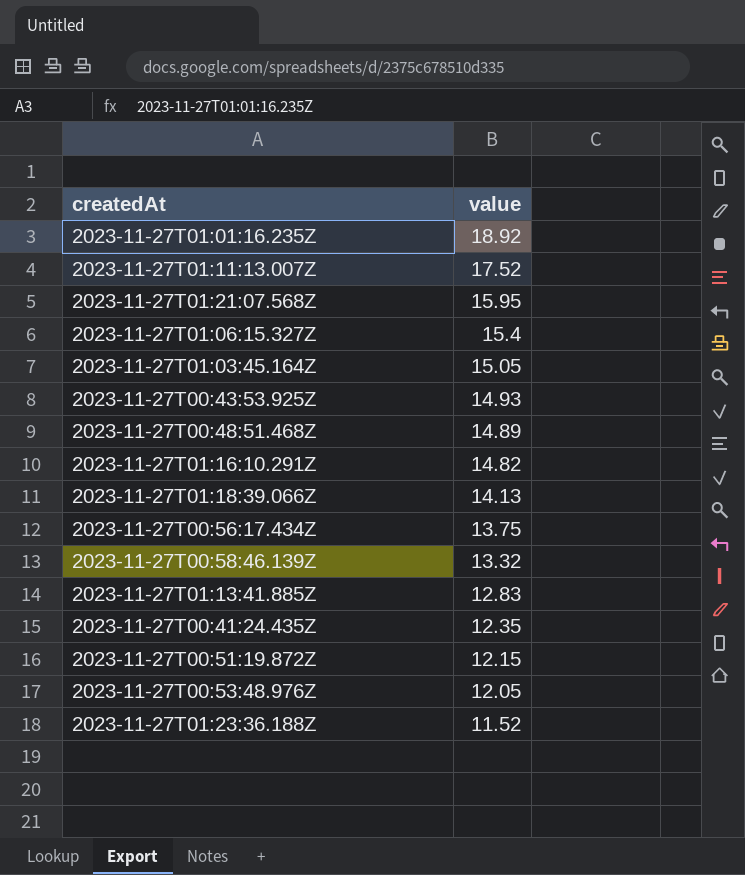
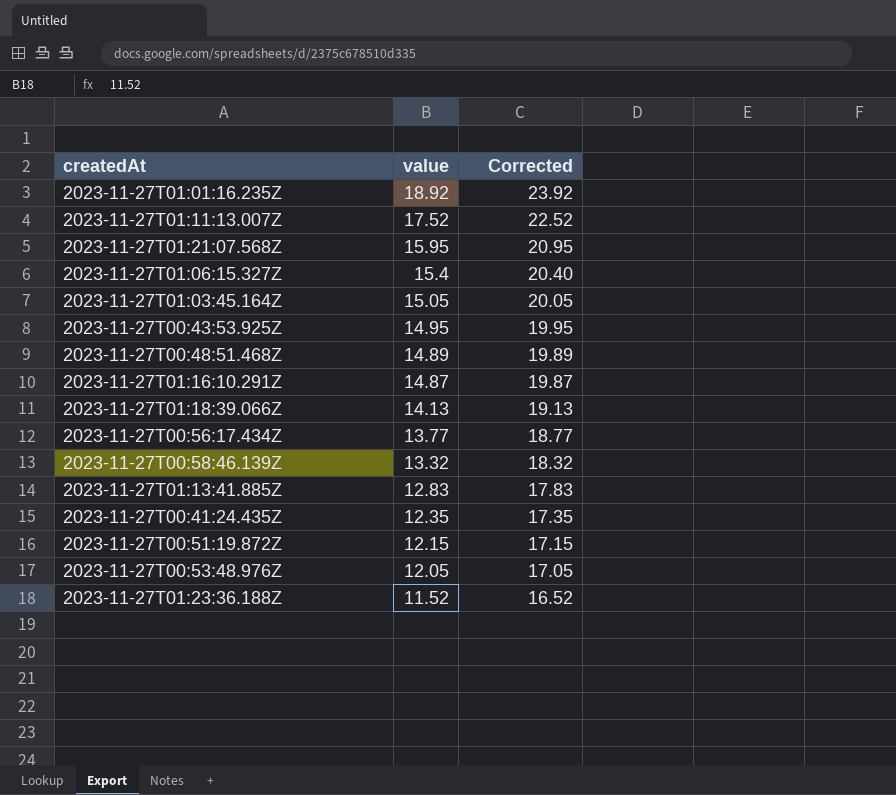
column Corrected | formula: none -> [value] + 5
2023-11-27T00:43:53.925Z | value: 14.93 -> 14.95
2023-11-27T01:16:10.291Z | value: 14.82 -> 14.87
2023-11-27T00:56:17.434Z | value: 13.75 -> 13.77

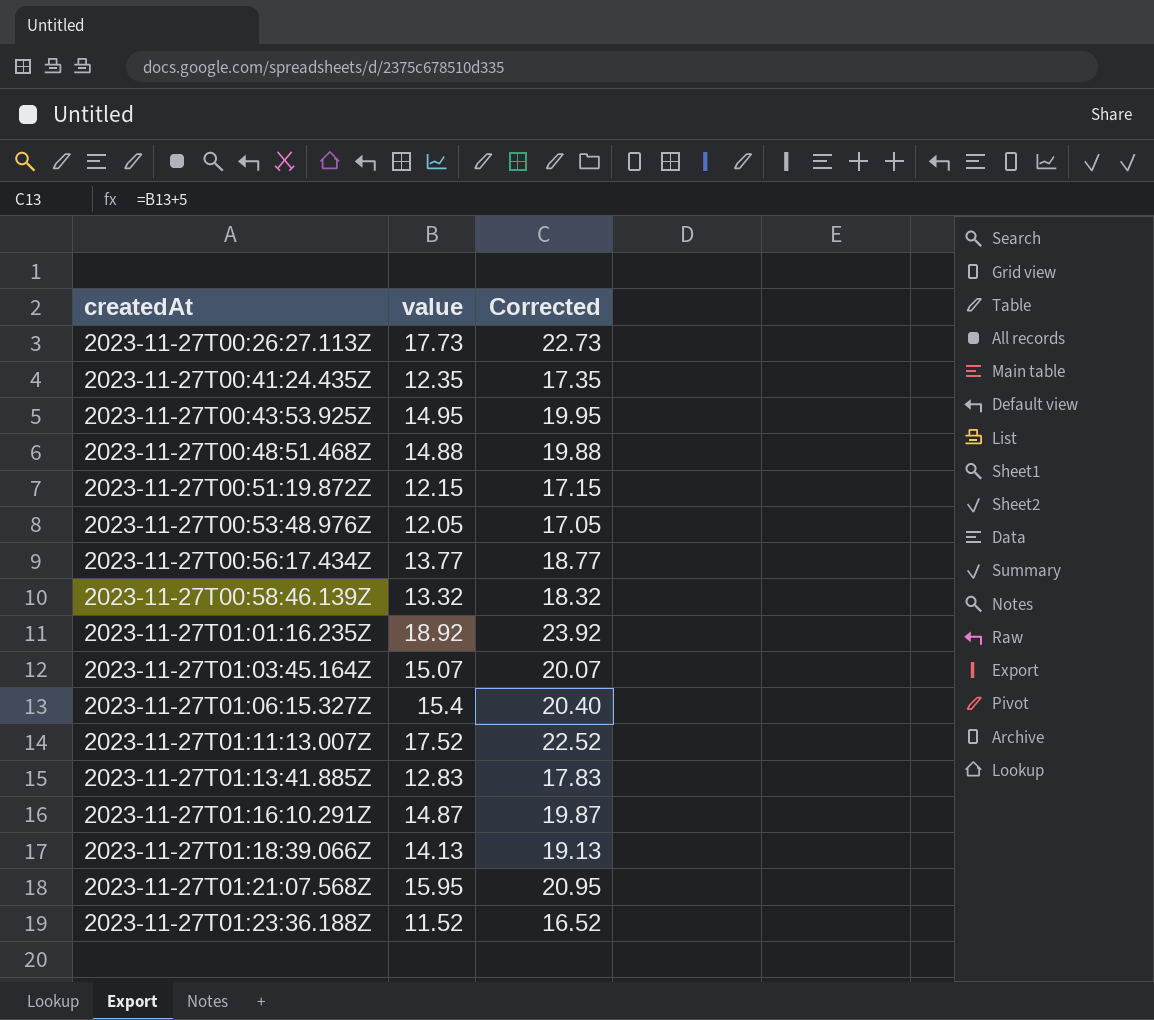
row order: value descending -> createdAt ascending
row 2023-11-27T00:26:27.113Z: none -> 17.73 | 22.73
2023-11-27T00:48:51.468Z | value: 14.89 -> 14.88
2023-11-27T00:48:51.468Z | Corrected: 19.89 -> 19.88
2023-11-27T01:03:45.164Z | value: 15.05 -> 15.07
2023-11-27T01:03:45.164Z | Corrected: 20.05 -> 20.07

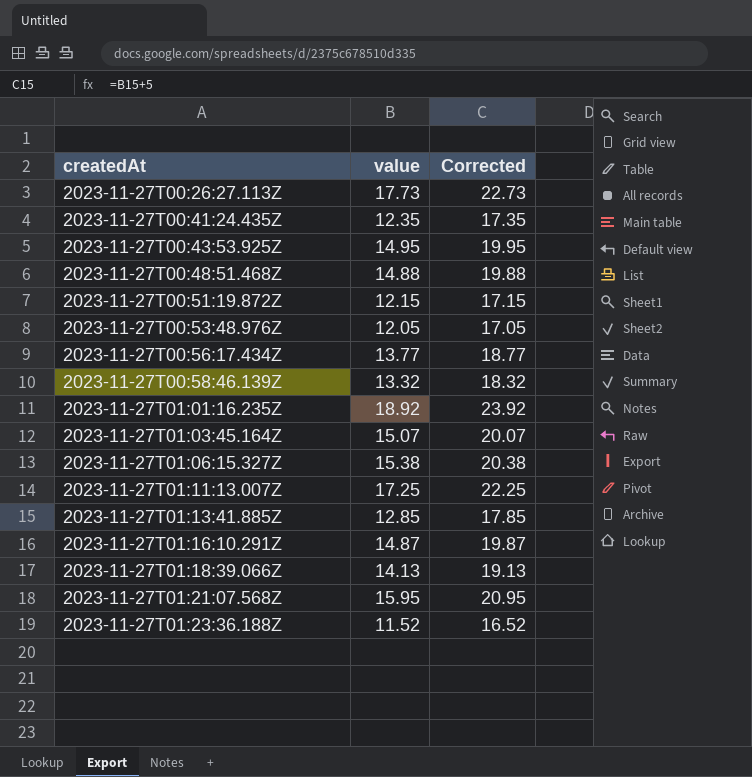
2023-11-27T01:06:15.327Z | value: 15.4 -> 15.38
2023-11-27T01:06:15.327Z | Corrected: 20.40 -> 20.38
2023-11-27T01:11:13.007Z | value: 17.52 -> 17.25
2023-11-27T01:11:13.007Z | Corrected: 22.52 -> 22.25
2023-11-27T01:13:41.885Z | value: 12.83 -> 12.85
2023-11-27T01:13:41.885Z | Corrected: 17.83 -> 17.85

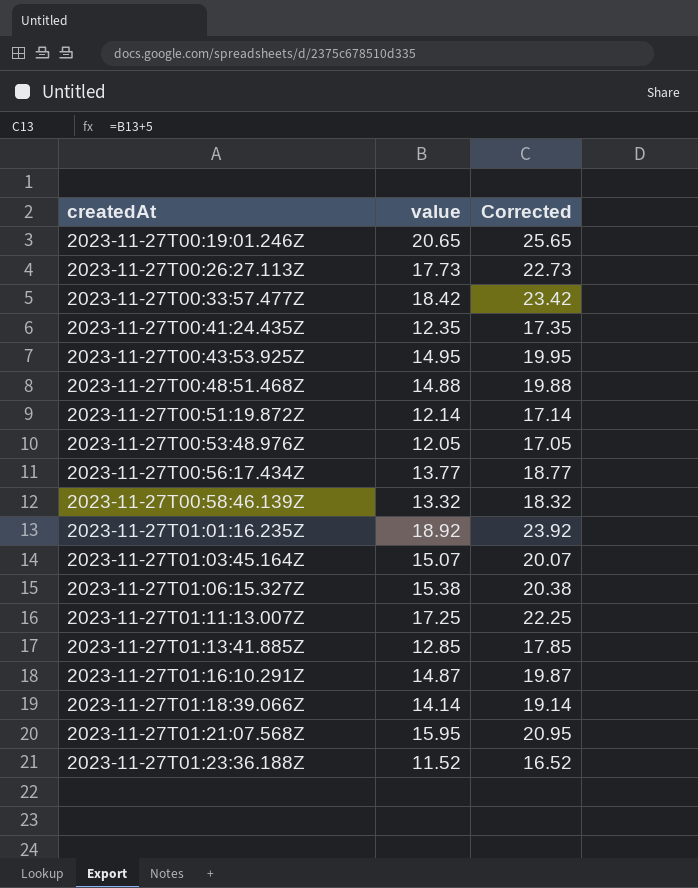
row 2023-11-27T00:19:01.246Z: none -> 20.65 | 25.65
row 2023-11-27T00:33:57.477Z: none -> 18.42 | 23.42
2023-11-27T00:51:19.872Z | value: 12.15 -> 12.14
2023-11-27T00:51:19.872Z | Corrected: 17.15 -> 17.14
2023-11-27T01:18:39.066Z | value: 14.13 -> 14.14
2023-11-27T01:18:39.066Z | Corrected: 19.13 -> 19.14

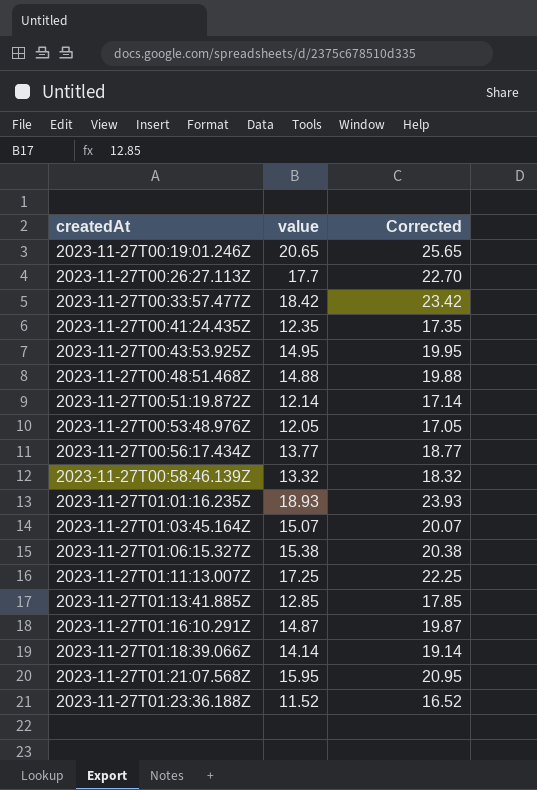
2023-11-27T00:26:27.113Z | value: 17.73 -> 17.7
2023-11-27T00:26:27.113Z | Corrected: 22.73 -> 22.70
2023-11-27T01:01:16.235Z | value: 18.92 -> 18.93
2023-11-27T01:01:16.235Z | Corrected: 23.92 -> 23.93

